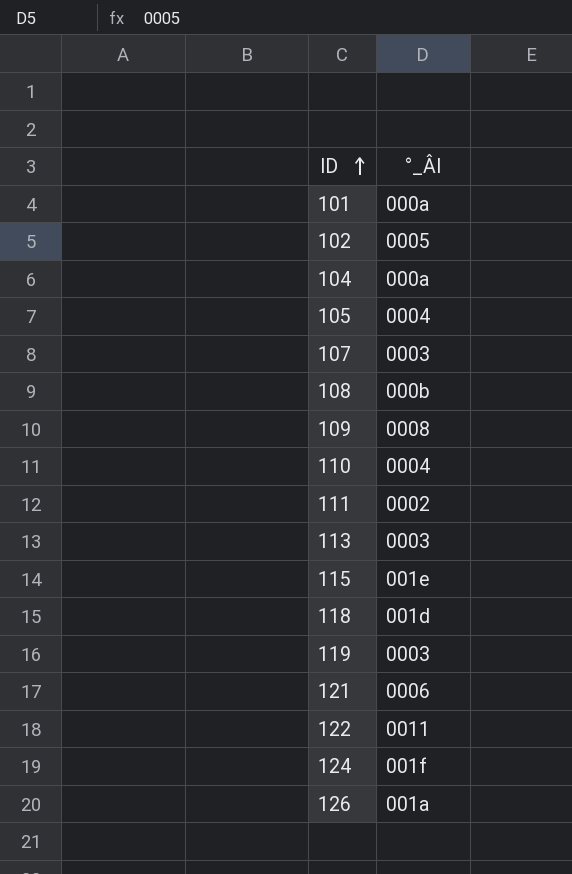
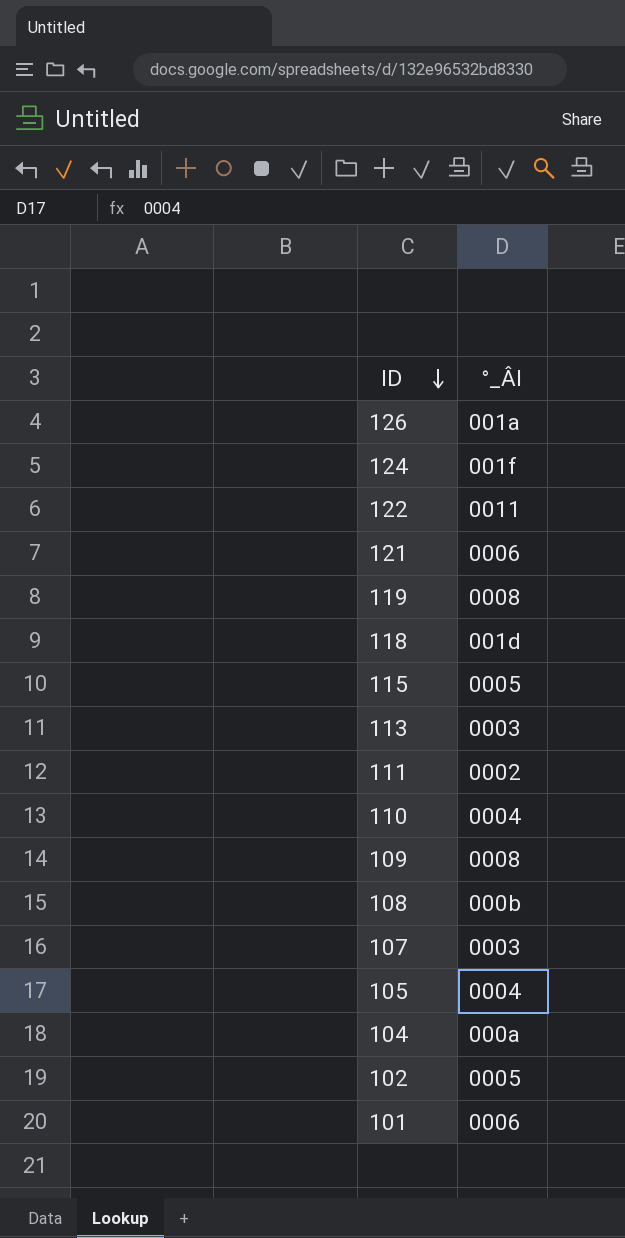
row order: ID ascending -> ID descending
119 | °_ÂI: 0003 -> 0008
115 | °_ÂI: 001e -> 0005
101 | °_ÂI: 000a -> 0006

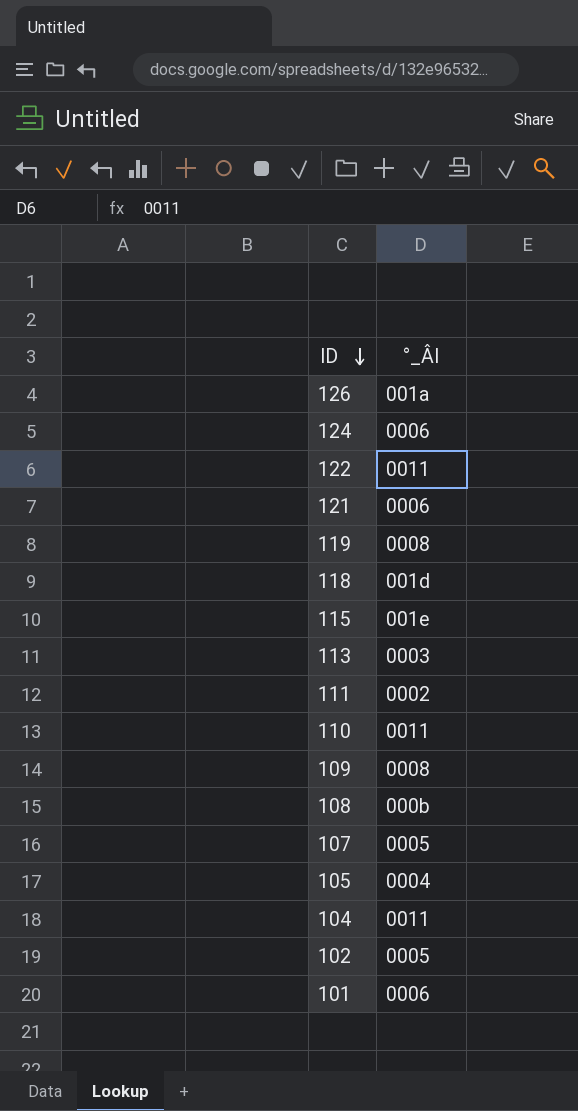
124 | °_ÂI: 001f -> 0006
115 | °_ÂI: 0005 -> 001e
110 | °_ÂI: 0004 -> 0011
107 | °_ÂI: 0003 -> 0005
104 | °_ÂI: 000a -> 0011

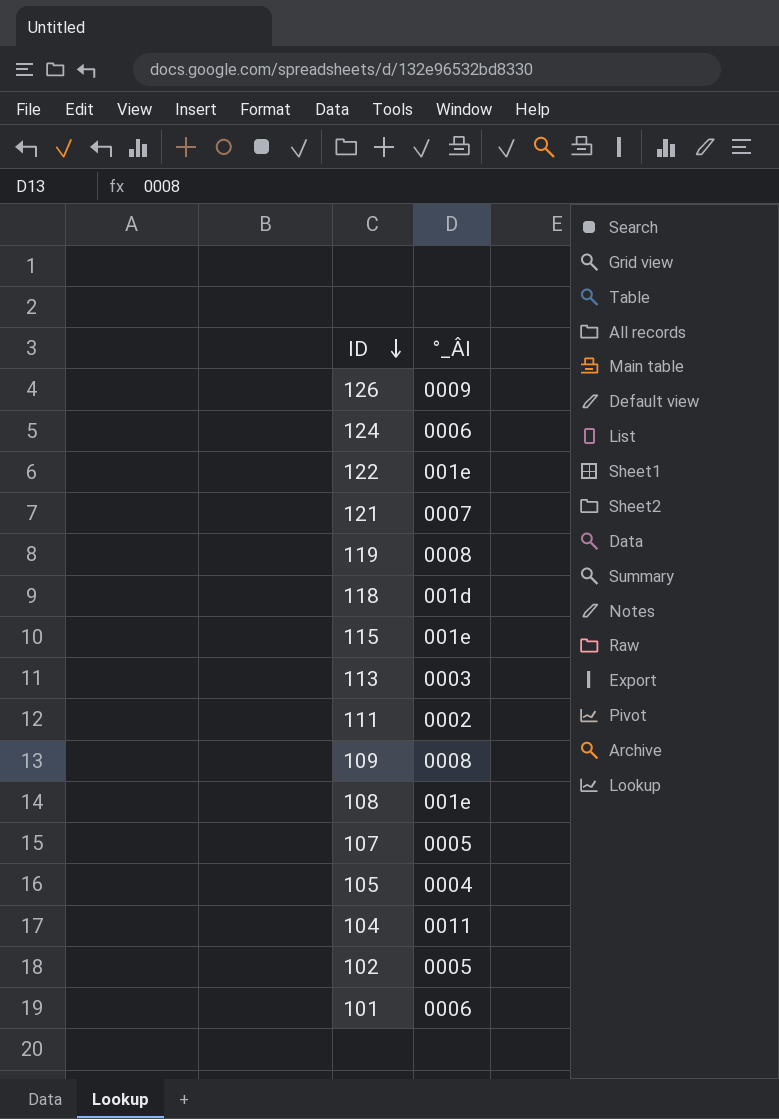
row 110: 0011 -> none
126 | °_ÂI: 001a -> 0009
122 | °_ÂI: 0011 -> 001e
121 | °_ÂI: 0006 -> 0007
108 | °_ÂI: 000b -> 001e

